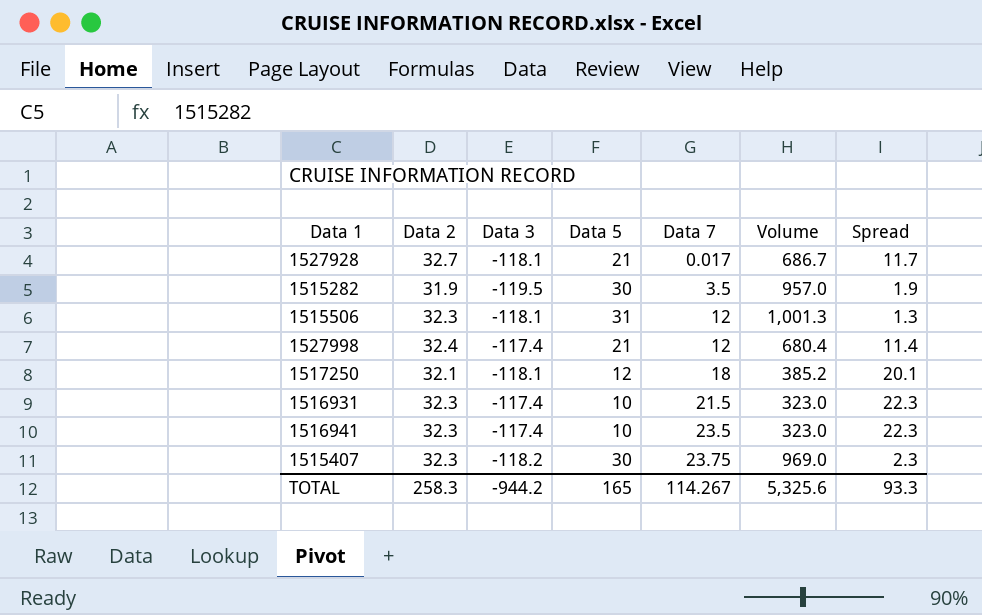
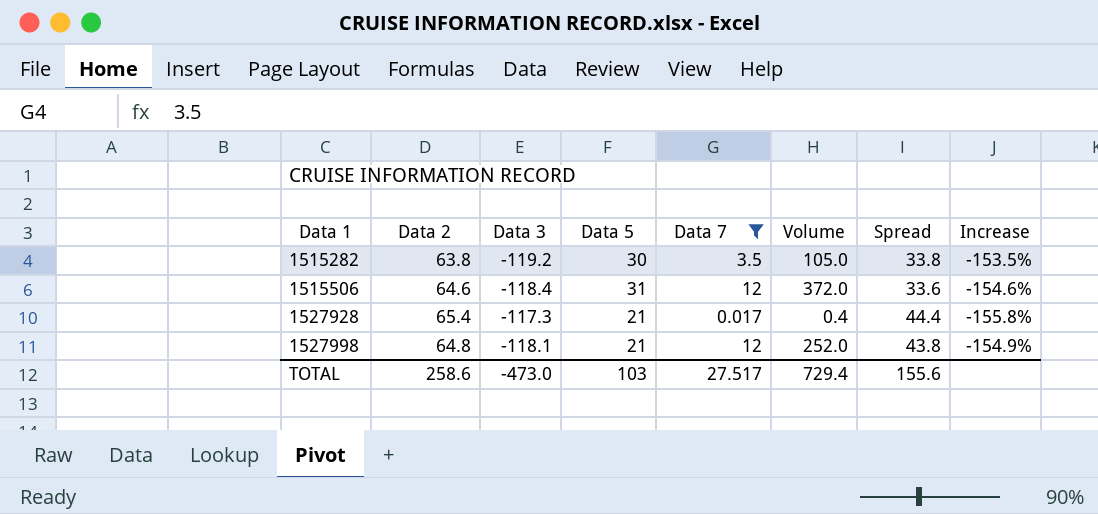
filter: none -> Data 7 <= 12
row order: Data 7 ascending -> Data 1 ascending
column Volume | formula: [Data 2] * [Data 5] -> [Data 5] * [Data 7]
column Increase | formula: none -> ([Data 2] - [Data 3]) / [Data 3]
1515282 | Data 2: 31.9 -> 63.8
1515282 | Data 3: -119.5 -> -119.2
1515282 | Spread: 1.9 -> 33.8
1515506 | Data 2: 32.3 -> 64.6
1515506 | Data 3: -118.1 -> -118.4
1515506 | Spread: 1.3 -> 33.6
1527928 | Data 2: 32.7 -> 65.4
1527928 | Data 3: -118.1 -> -117.3
1527928 | Spread: 11.7 -> 44.4
1527998 | Data 2: 32.4 -> 64.8
1527998 | Data 3: -117.4 -> -118.1
1527998 | Spread: 11.4 -> 43.8
TOTAL | Data 2: 258.3 -> 258.6
TOTAL | Data 3: -944.2 -> -473.0
TOTAL | Data 5: 165 -> 103
TOTAL | Data 7: 114.267 -> 27.517
TOTAL | Volume: 5,325.6 -> 729.4
TOTAL | Spread: 93.3 -> 155.6

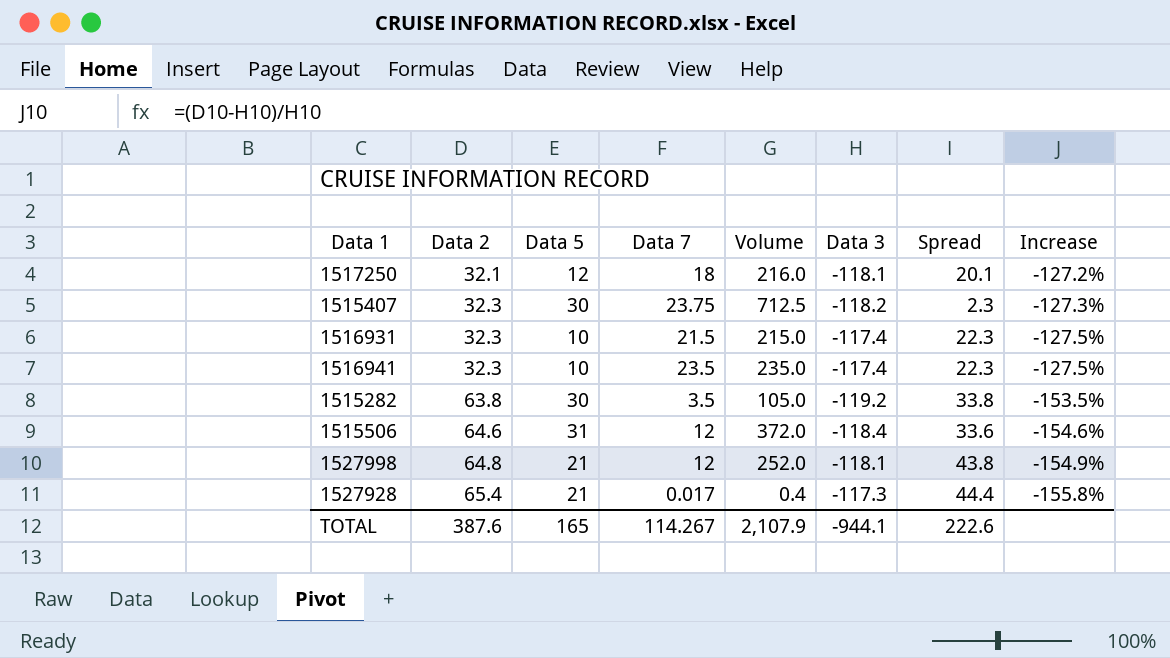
filter: Data 7 <= 12 -> none
row order: Data 1 ascending -> Data 2 ascending
column Data 3 | position: 3 -> 6
TOTAL | Data 2: 258.6 -> 387.6
TOTAL | Data 5: 103 -> 165
TOTAL | Data 7: 27.517 -> 114.267
TOTAL | Volume: 729.4 -> 2,107.9
TOTAL | Data 3: -473.0 -> -944.1
TOTAL | Spread: 155.6 -> 222.6

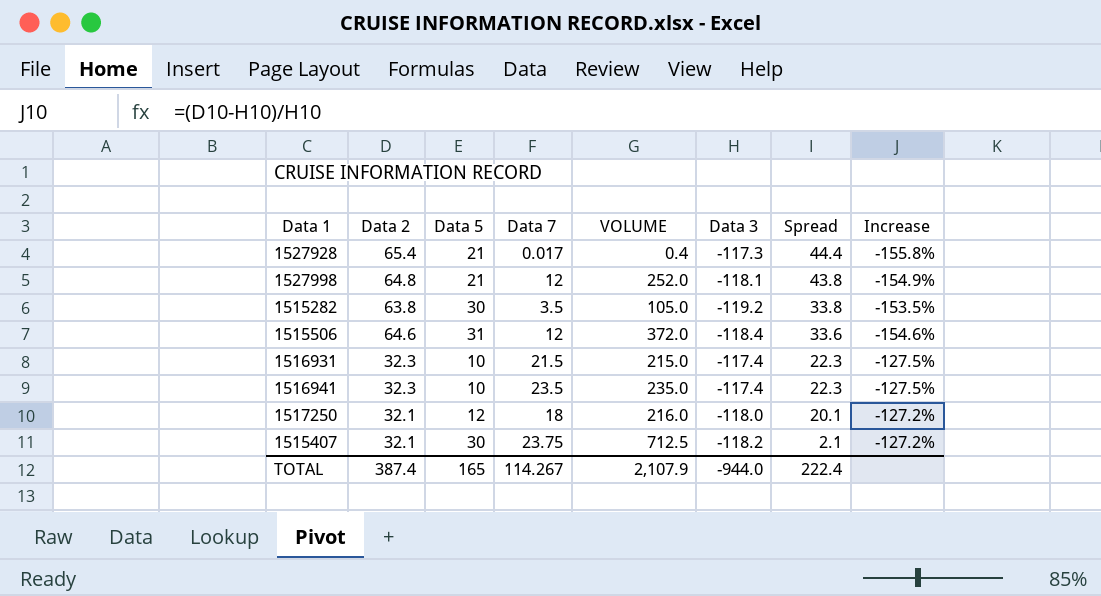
row order: Data 2 ascending -> Spread descending
column name: Volume -> VOLUME
1517250 | Data 3: -118.1 -> -118.0
1515407 | Data 2: 32.3 -> 32.1
1515407 | Spread: 2.3 -> 2.1
1515407 | Increase: -127.3% -> -127.2%
TOTAL | Data 2: 387.6 -> 387.4
TOTAL | Data 3: -944.1 -> -944.0
TOTAL | Spread: 222.6 -> 222.4

